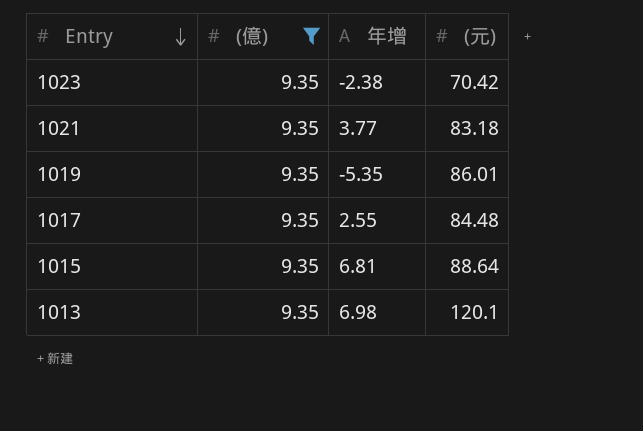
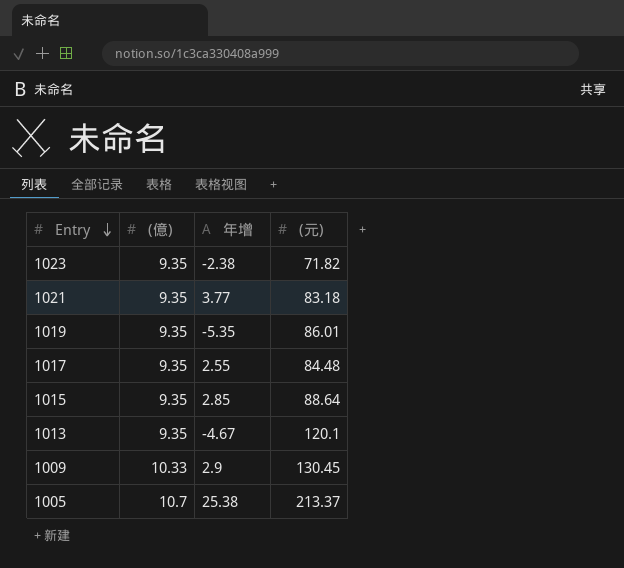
filter: (億) = 9.35 -> none
1023 | (元): 70.42 -> 71.82
1015 | 年增: 6.81 -> 2.85
1013 | 年增: 6.98 -> -4.67

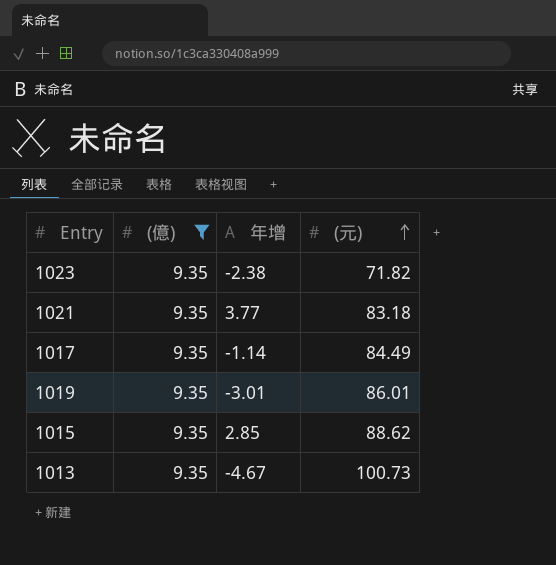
filter: none -> (億) = 9.35
row order: Entry descending -> (元) ascending
1017 | 年增: 2.55 -> -1.14
1017 | (元): 84.48 -> 84.49
1019 | 年增: -5.35 -> -3.01
1015 | (元): 88.64 -> 88.62
1013 | (元): 120.1 -> 100.73

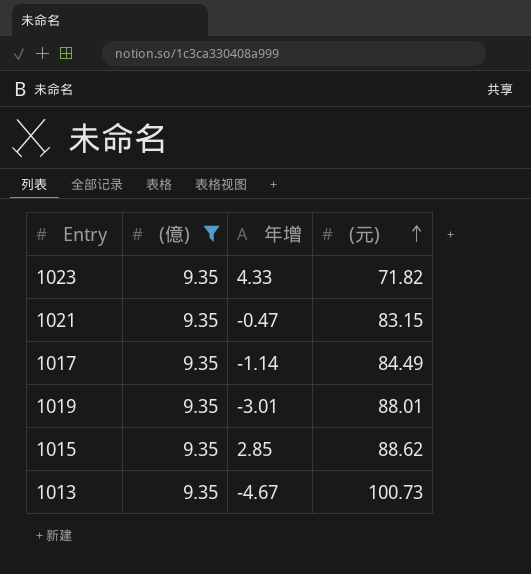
1023 | 年增: -2.38 -> 4.33
1021 | 年增: 3.77 -> -0.47
1021 | (元): 83.18 -> 83.15
1019 | (元): 86.01 -> 88.01

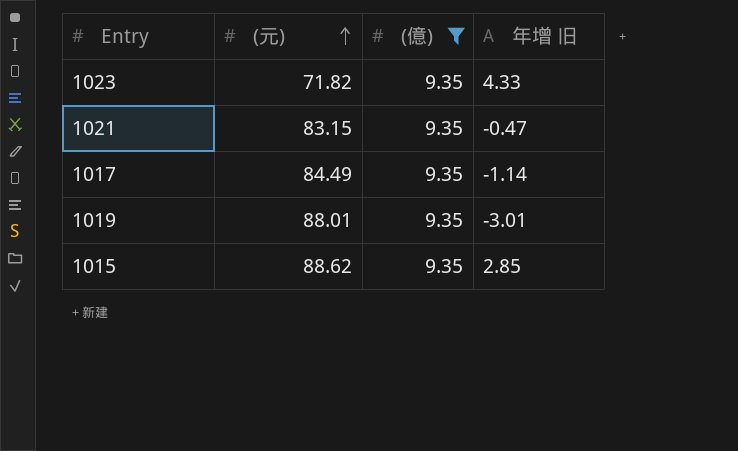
column (元) | position: 4 -> 2
column name: 年增 -> 年增 旧
row 1013: 9.35 | -4.67 | 100.73 -> none

